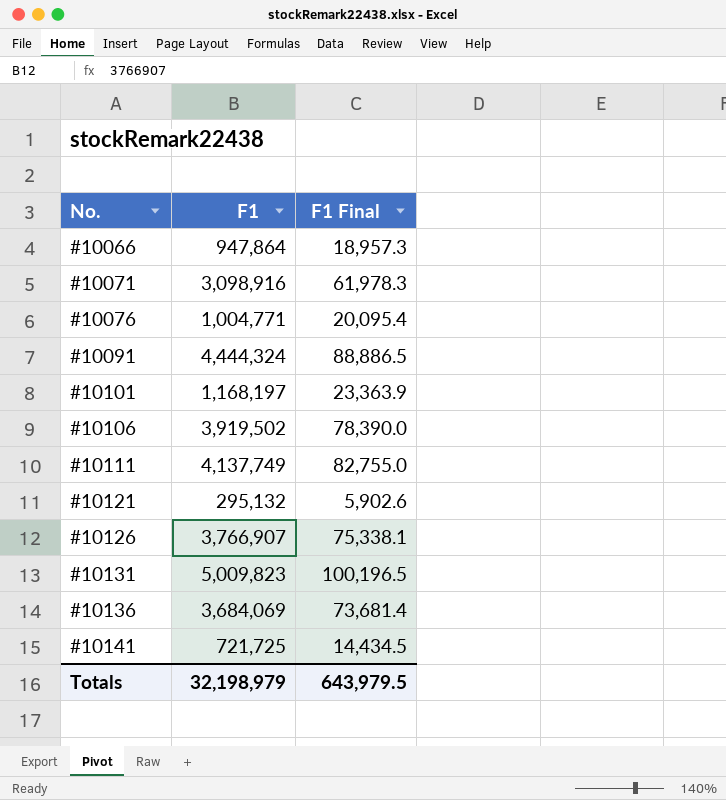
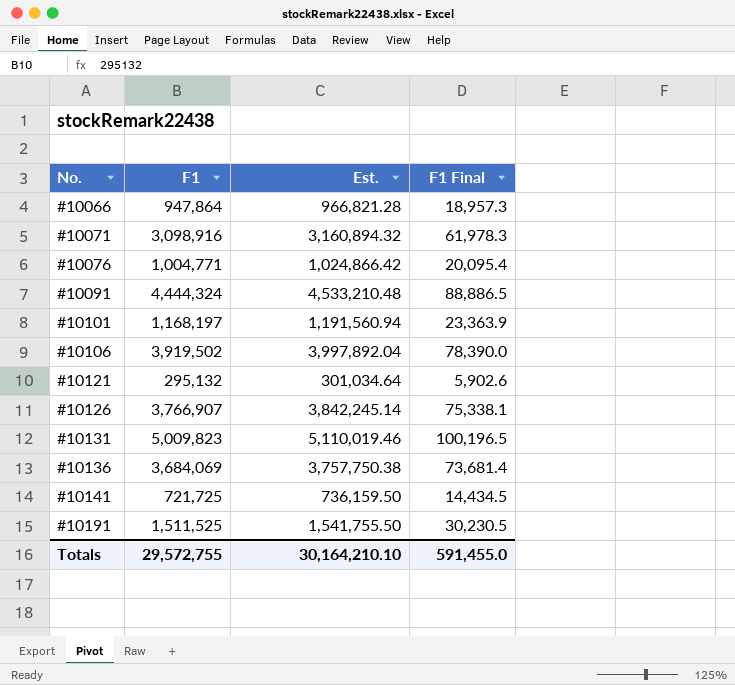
column Est. | formula: none -> [F1] * 1.02
row #10111: 4,137,749 | 82,755.0 -> none
row #10191: none -> 1,511,525 | 1,541,755.50 | 30,230.5
Totals | F1: 32,198,979 -> 29,572,755
Totals | F1 Final: 643,979.5 -> 591,455.0

